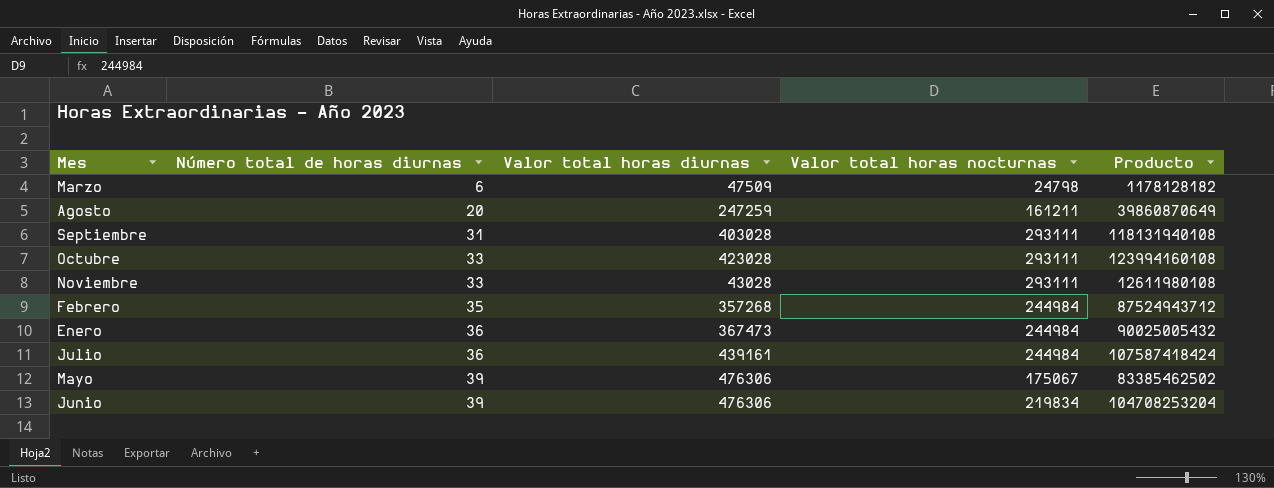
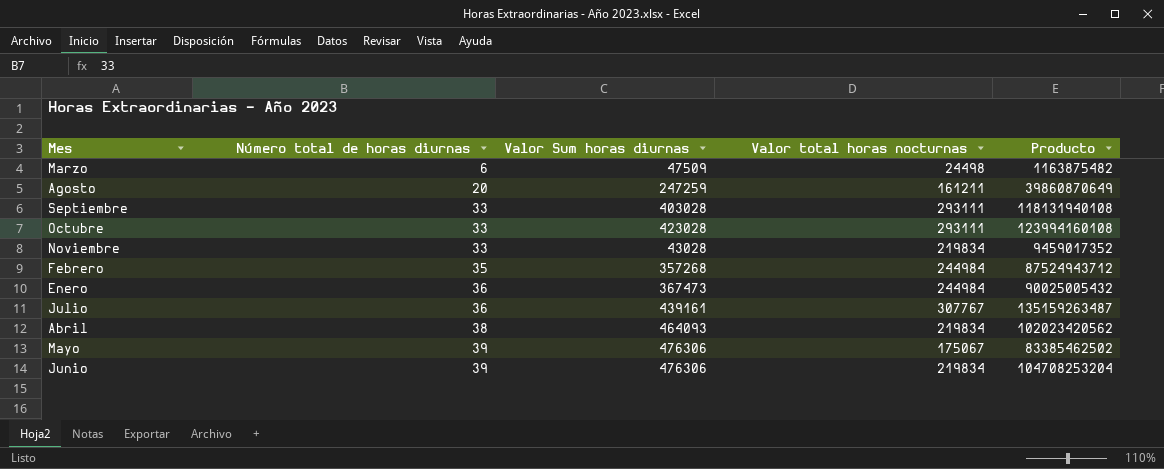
column name: Valor total horas diurnas -> Valor Sum horas diurnas
Marzo | Valor total horas nocturnas: 24798 -> 24498
Marzo | Producto: 1178128182 -> 1163875482
Septiembre | Número total de horas diurnas: 31 -> 33
Noviembre | Valor total horas nocturnas: 293111 -> 219834
Noviembre | Producto: 12611980108 -> 9459017352
Julio | Valor total horas nocturnas: 244984 -> 307767
Julio | Producto: 107587418424 -> 135159263487
row Abril: none -> 38 | 464093 | 219834 | 102023420562

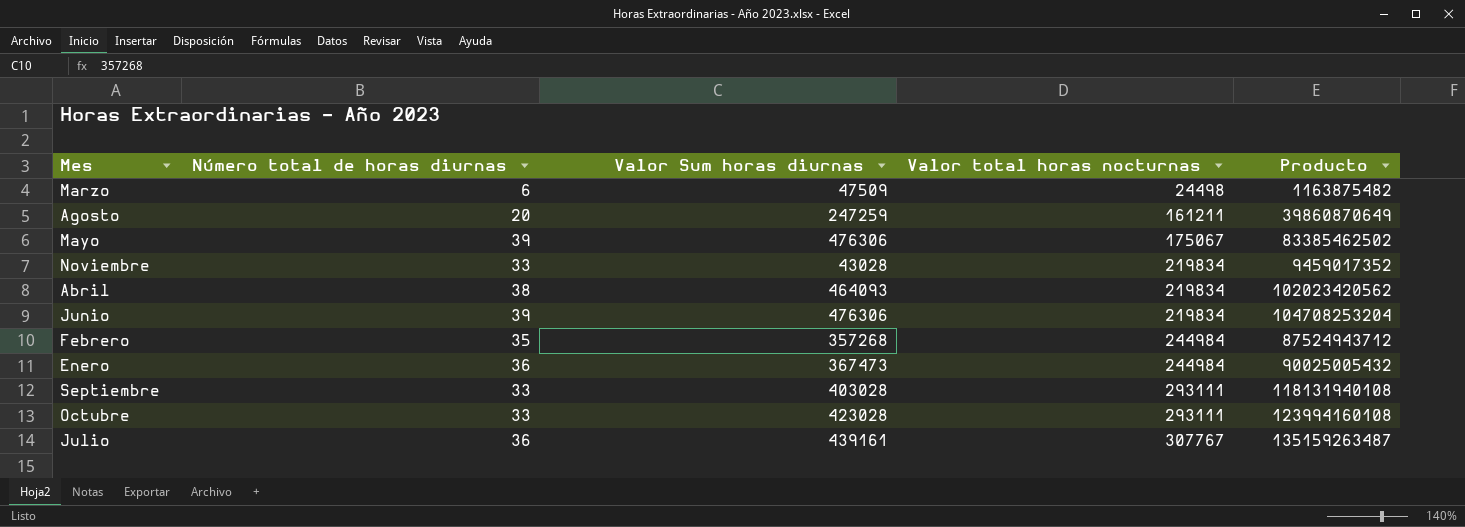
row order: Número total de horas diurnas ascending -> Valor total horas nocturnas ascending

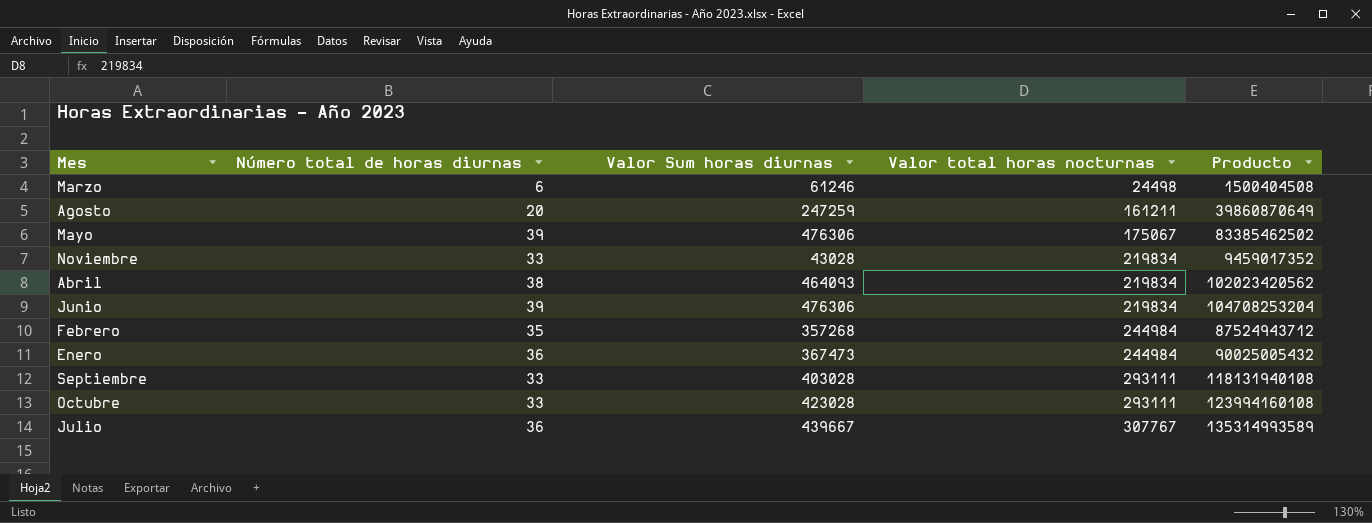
Marzo | Valor Sum horas diurnas: 47509 -> 61246
Marzo | Producto: 1163875482 -> 1500404508
Julio | Valor Sum horas diurnas: 439161 -> 439667
Julio | Producto: 135159263487 -> 135314993589

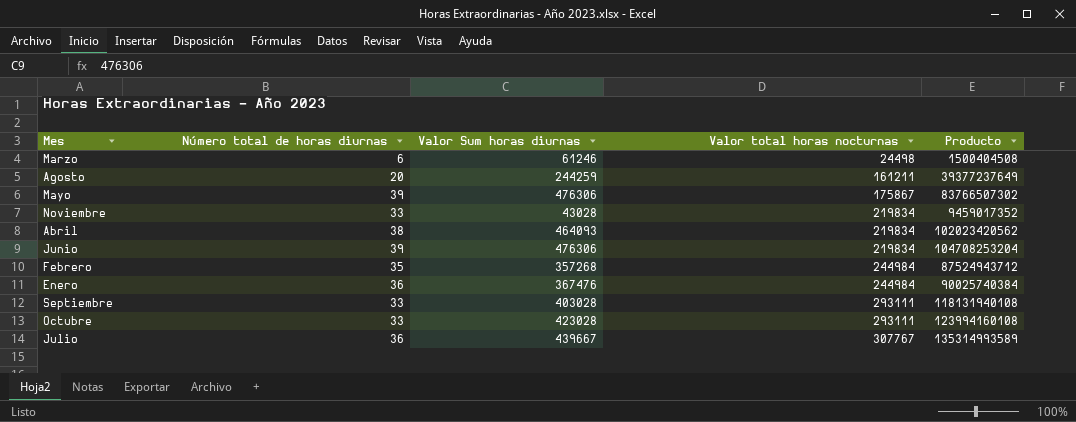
Agosto | Valor Sum horas diurnas: 247259 -> 244259
Agosto | Producto: 39860870649 -> 39377237649
Mayo | Valor total horas nocturnas: 175067 -> 175867
Mayo | Producto: 83385462502 -> 83766507302
Enero | Valor Sum horas diurnas: 367473 -> 367476
Enero | Producto: 90025005432 -> 90025740384

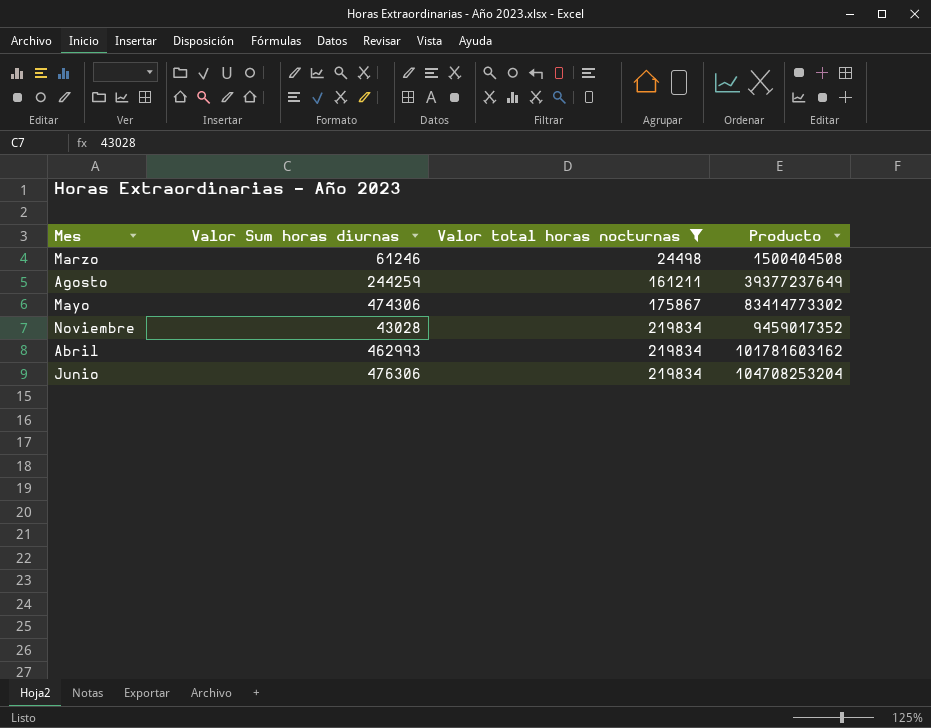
filter: none -> Valor total horas nocturnas <= 219834
column Número total de horas diurnas | position: 2 -> none
Mayo | Valor Sum horas diurnas: 476306 -> 474306
Mayo | Producto: 83766507302 -> 83414773302
Abril | Valor Sum horas diurnas: 464093 -> 462993
Abril | Producto: 102023420562 -> 101781603162

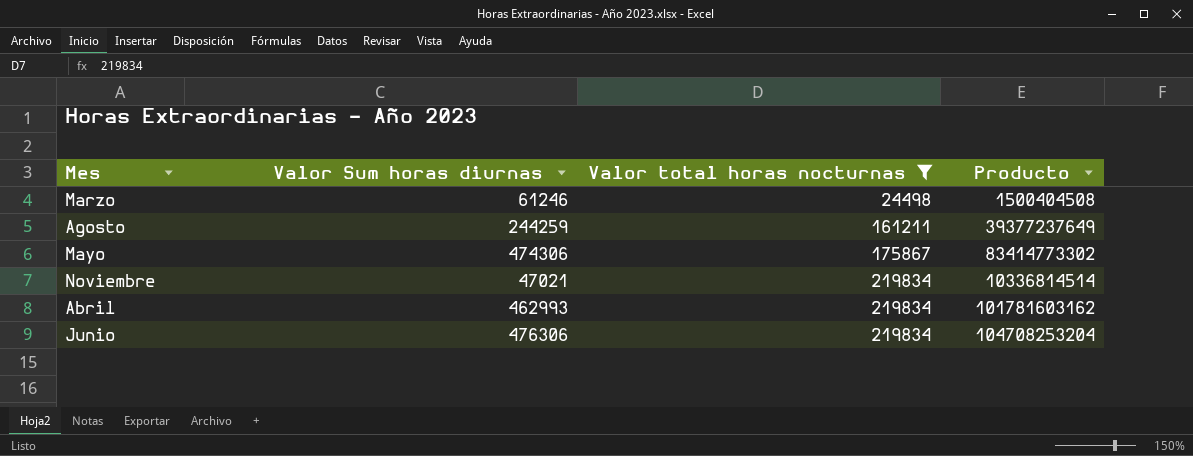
Noviembre | Valor Sum horas diurnas: 43028 -> 47021
Noviembre | Producto: 9459017352 -> 10336814514

